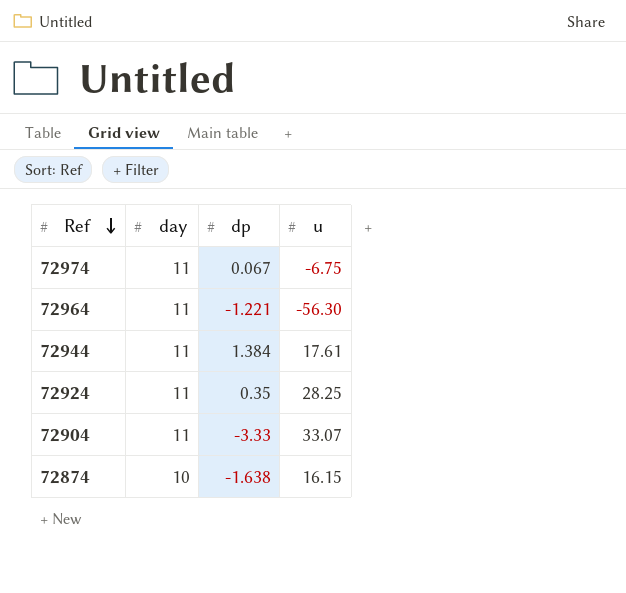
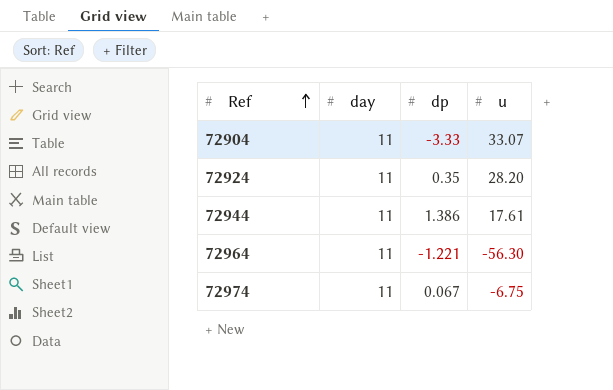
row order: Ref descending -> Ref ascending
row 72874: 10 | -1.638 | 16.15 -> none
72924 | u: 28.25 -> 28.20
72944 | dp: 1.384 -> 1.386

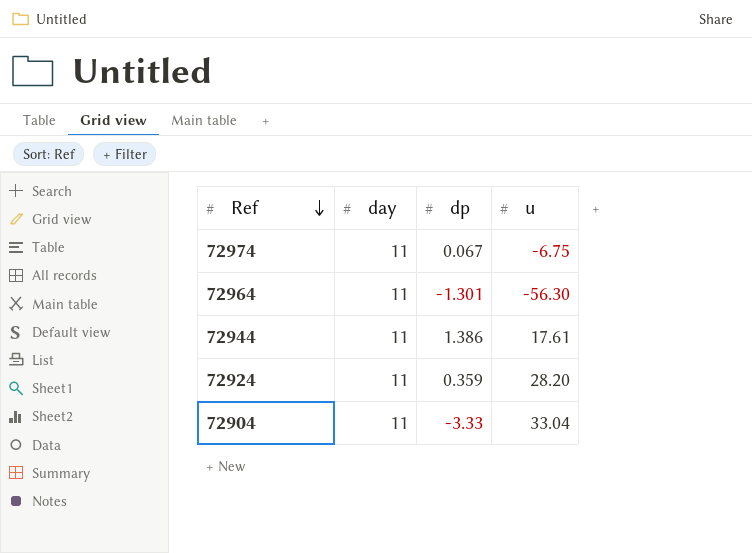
row order: Ref ascending -> Ref descending
72964 | dp: -1.221 -> -1.301
72924 | dp: 0.35 -> 0.359
72904 | u: 33.07 -> 33.04

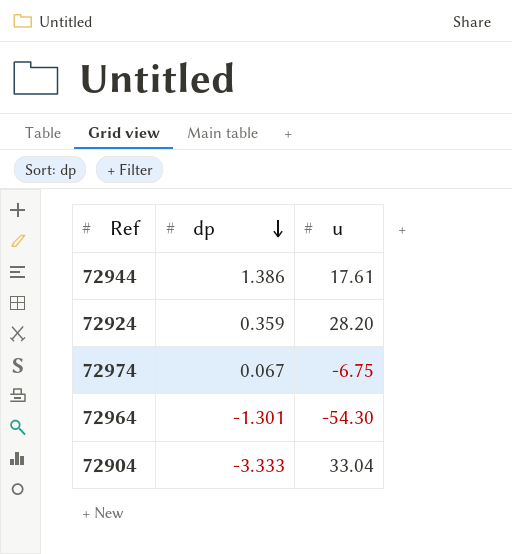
row order: Ref descending -> dp descending
column day | position: 2 -> none
72964 | u: -56.30 -> -54.30
72904 | dp: -3.33 -> -3.333

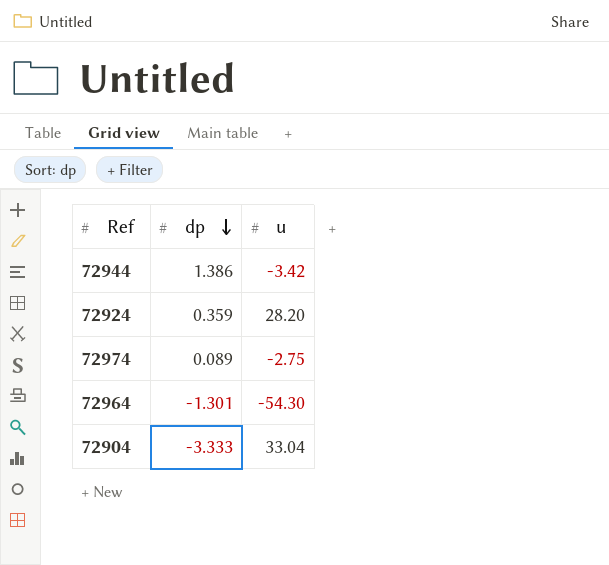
72944 | u: 17.61 -> -3.42
72974 | dp: 0.067 -> 0.089
72974 | u: -6.75 -> -2.75

